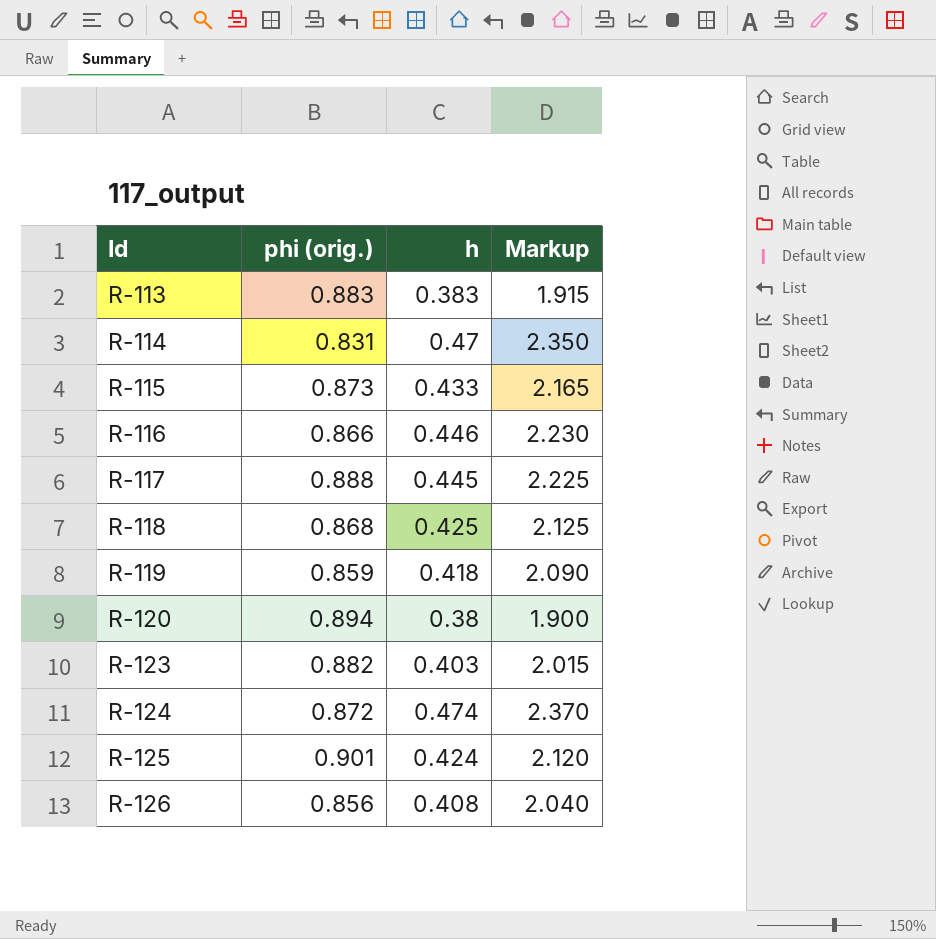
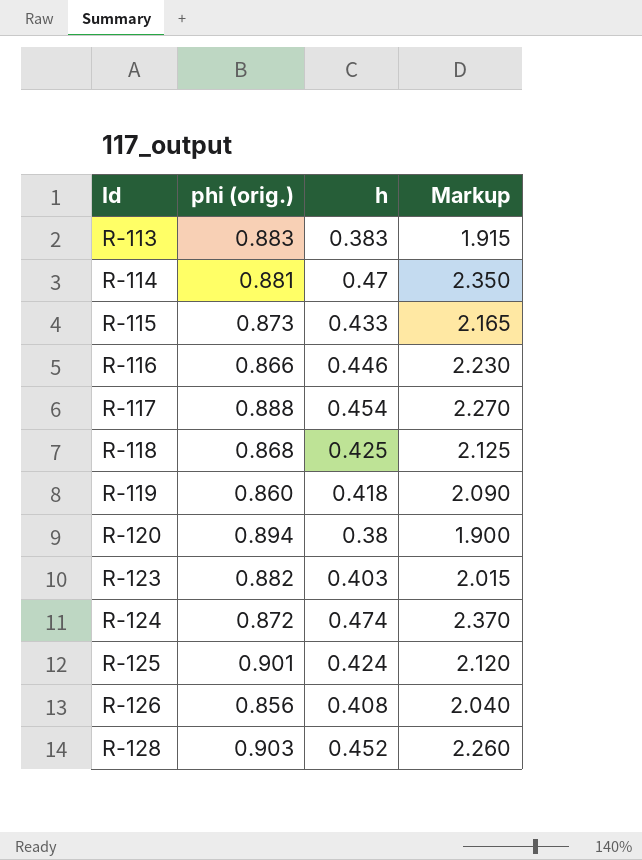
R-114 | phi (orig.): 0.831 -> 0.881
R-117 | h: 0.445 -> 0.454
R-117 | Markup: 2.225 -> 2.270
R-119 | phi (orig.): 0.859 -> 0.860
row R-128: none -> 0.903 | 0.452 | 2.260

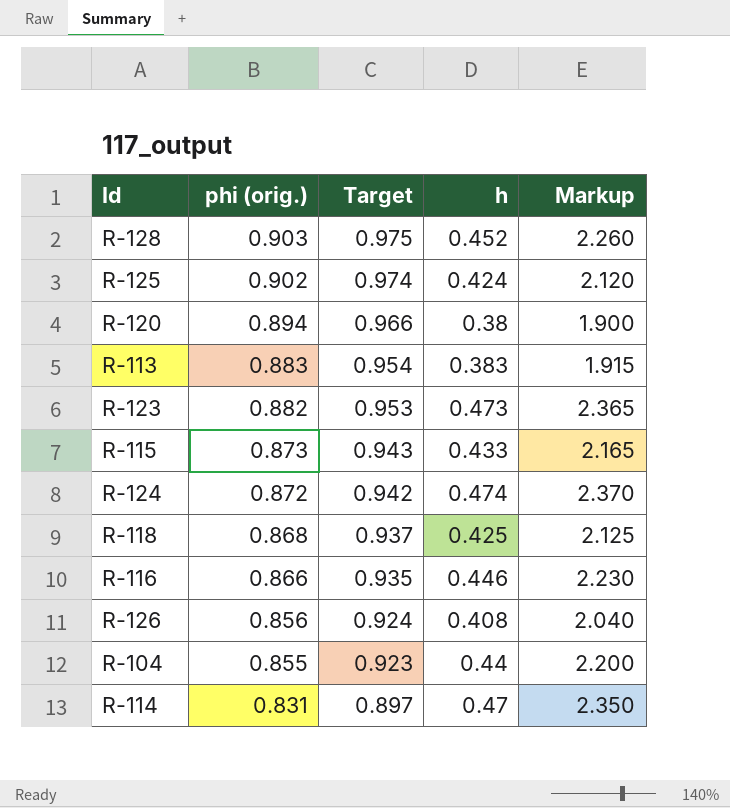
row order: Id ascending -> phi (orig.) descending
column Target | formula: none -> [phi (orig.)] * 1.08
row R-117: 0.888 | 0.454 | 2.270 -> none
row R-119: 0.860 | 0.418 | 2.090 -> none
R-125 | phi (orig.): 0.901 -> 0.902
R-123 | h: 0.403 -> 0.473
R-123 | Markup: 2.015 -> 2.365
row R-104: none -> 0.855 | 0.923 | 0.44 | 2.200
R-114 | phi (orig.): 0.881 -> 0.831

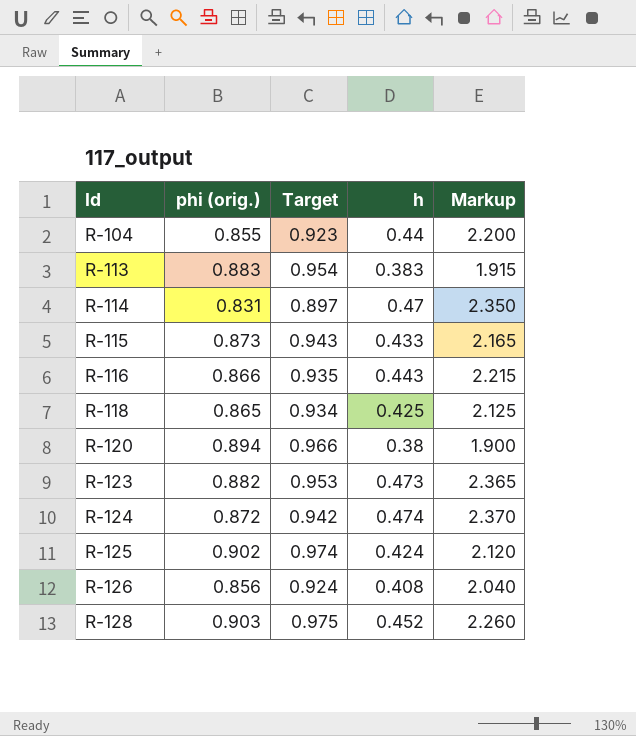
row order: phi (orig.) descending -> Id ascending
R-116 | h: 0.446 -> 0.443
R-116 | Markup: 2.230 -> 2.215
R-118 | phi (orig.): 0.868 -> 0.865
R-118 | Target: 0.937 -> 0.934

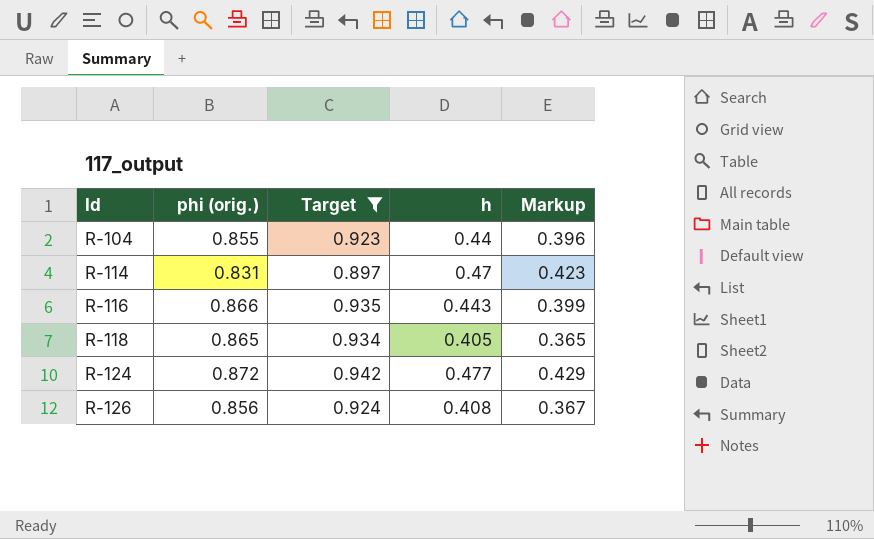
filter: none -> Target <= 0.942
column Markup | formula: [h] * 5 -> [h] * 0.9
R-118 | h: 0.425 -> 0.405
R-124 | h: 0.474 -> 0.477

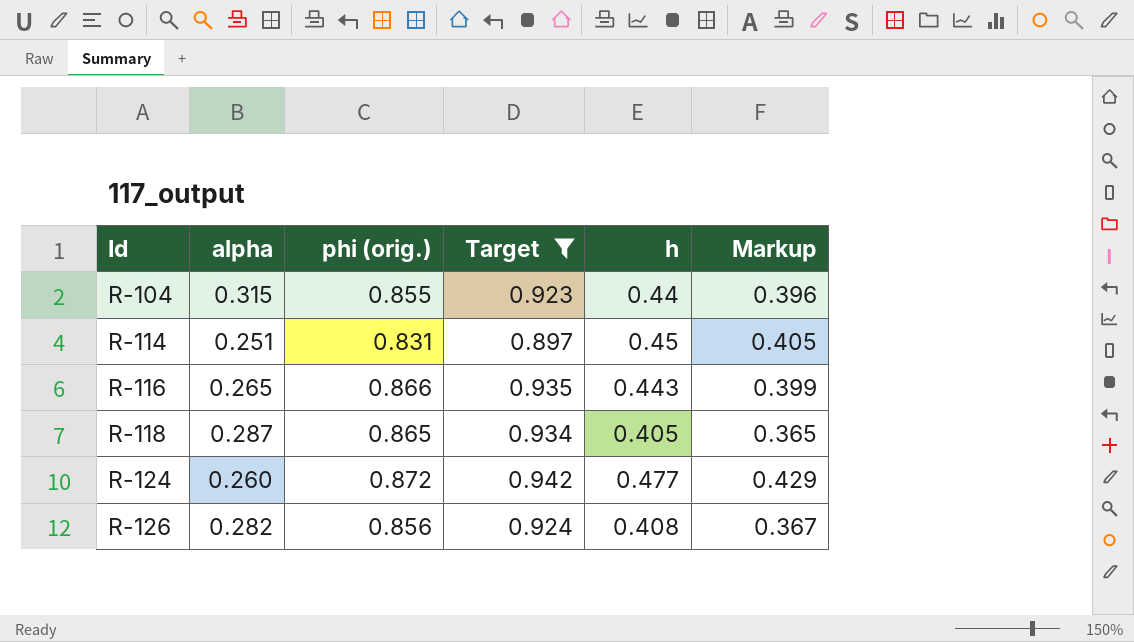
column alpha | position: none -> 2
R-114 | h: 0.47 -> 0.45
R-114 | Markup: 0.423 -> 0.405

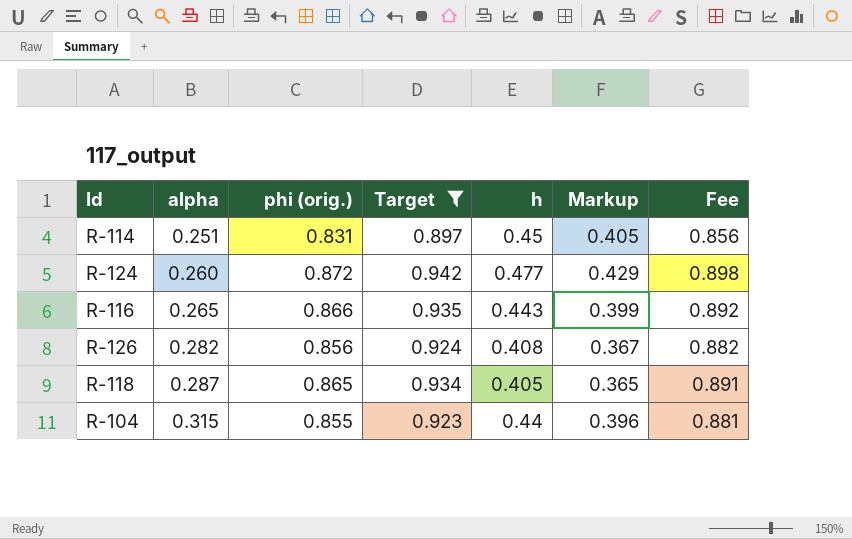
row order: Id ascending -> alpha ascending
column Fee | formula: none -> [phi (orig.)] * 1.03

